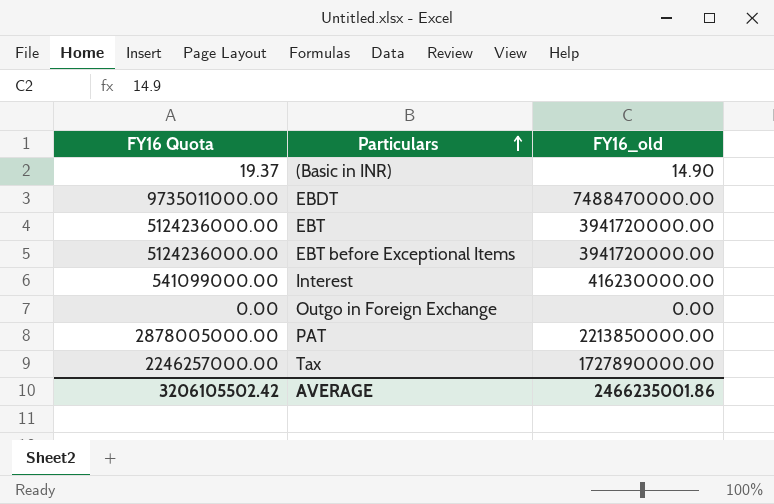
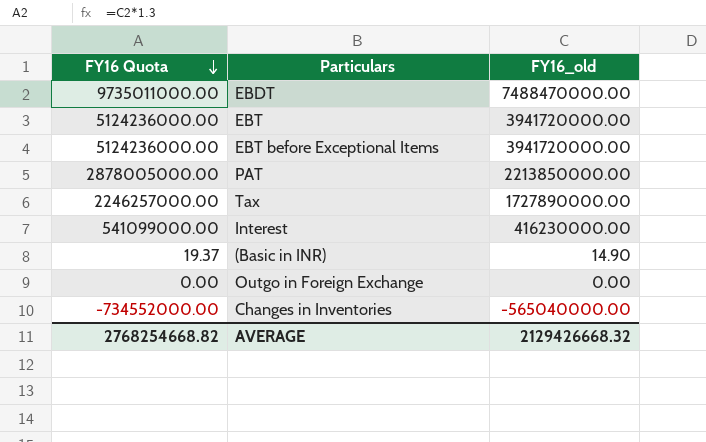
row order: Particulars ascending -> FY16 Quota descending
row Changes in Inventories: none -> -734552000.00 | -565040000.00
AVERAGE | FY16 Quota: 3206105502.42 -> 2768254668.82
AVERAGE | FY16_old: 2466235001.86 -> 2129426668.32

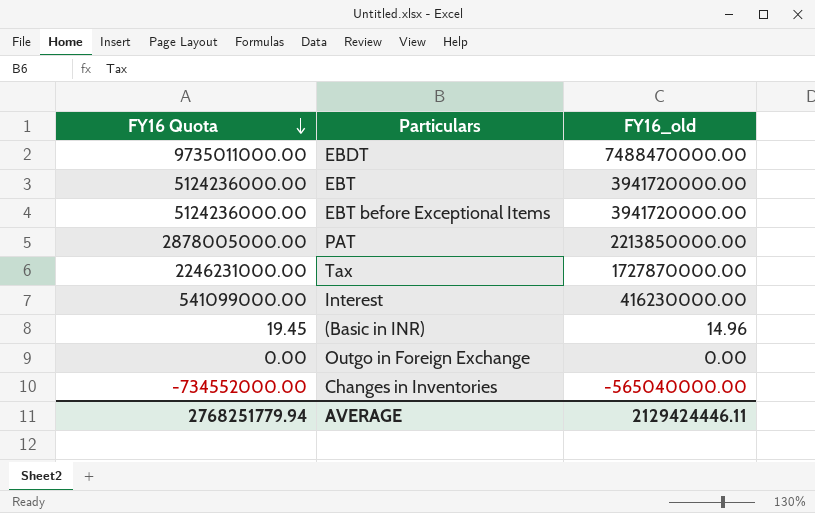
Tax | FY16 Quota: 2246257000.00 -> 2246231000.00
Tax | FY16_old: 1727890000.00 -> 1727870000.00
(Basic in INR) | FY16 Quota: 19.37 -> 19.45
(Basic in INR) | FY16_old: 14.90 -> 14.96
AVERAGE | FY16 Quota: 2768254668.82 -> 2768251779.94
AVERAGE | FY16_old: 2129426668.32 -> 2129424446.11

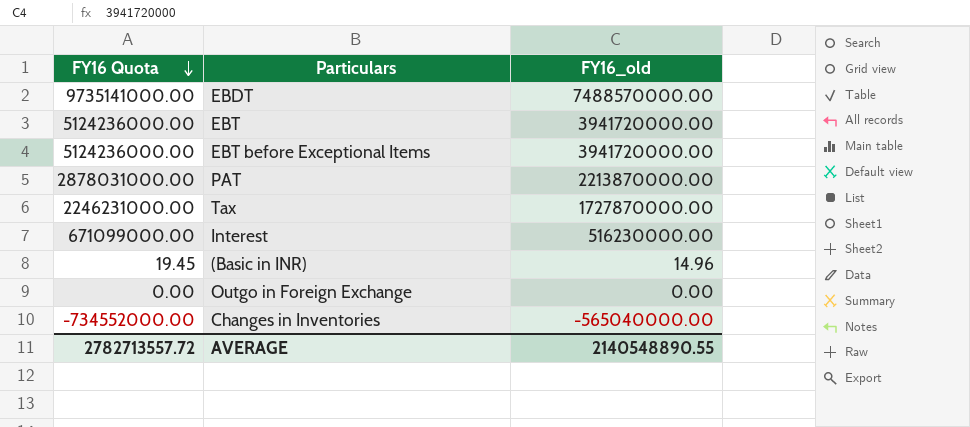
EBDT | FY16 Quota: 9735011000.00 -> 9735141000.00
EBDT | FY16_old: 7488470000.00 -> 7488570000.00
PAT | FY16 Quota: 2878005000.00 -> 2878031000.00
PAT | FY16_old: 2213850000.00 -> 2213870000.00
Interest | FY16 Quota: 541099000.00 -> 671099000.00
Interest | FY16_old: 416230000.00 -> 516230000.00
AVERAGE | FY16 Quota: 2768251779.94 -> 2782713557.72
AVERAGE | FY16_old: 2129424446.11 -> 2140548890.55

